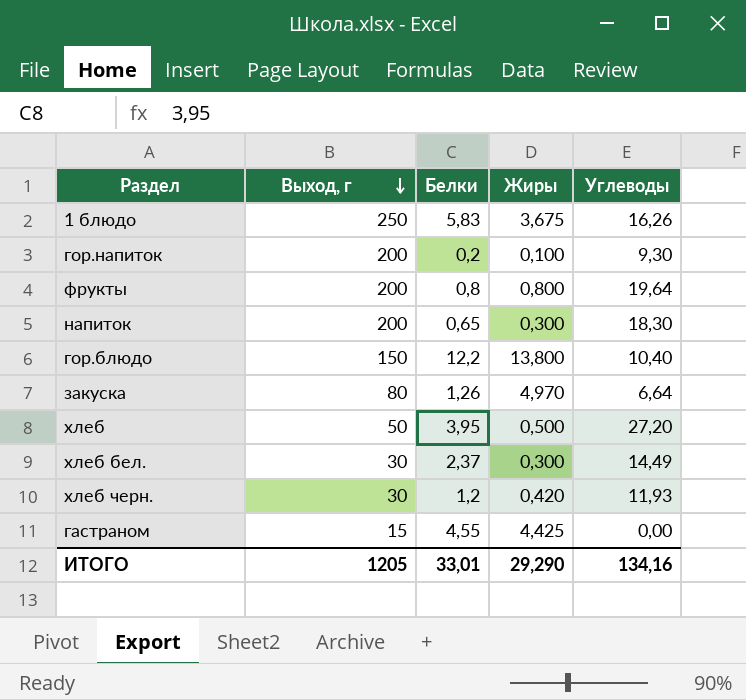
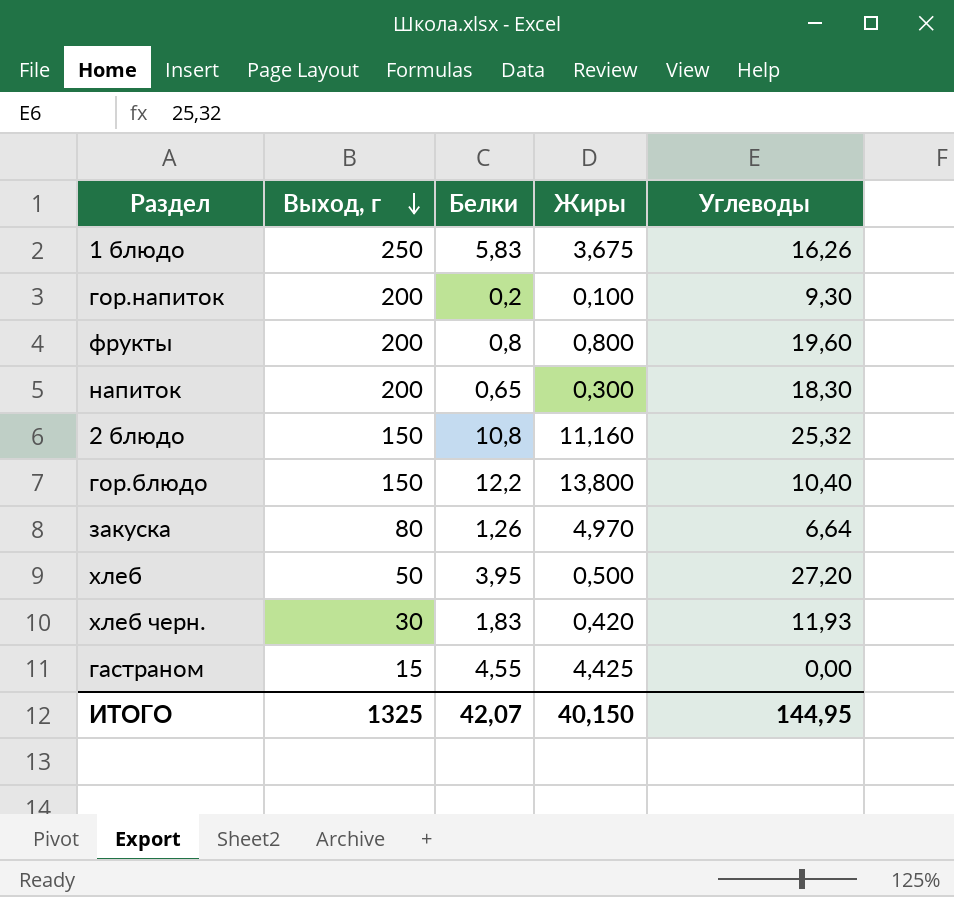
row хлеб бел.: 30 | 2,37 | 0,300 | 14,49 -> none
фрукты | Углеводы: 19,64 -> 19,60
row 2 блюдо: none -> 150 | 10,8 | 11,160 | 25,32
хлеб черн. | Белки: 1,2 -> 1,83
ИТОГО | Выход, г: 1205 -> 1325
ИТОГО | Белки: 33,01 -> 42,07
ИТОГО | Жиры: 29,290 -> 40,150
ИТОГО | Углеводы: 134,16 -> 144,95

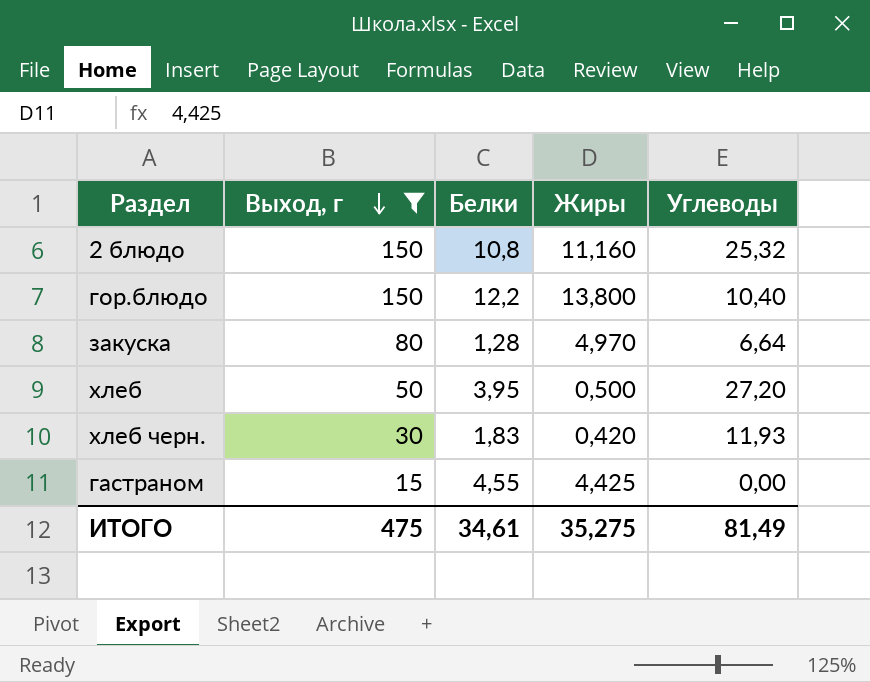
filter: none -> Выход, г <= 150
закуска | Белки: 1,26 -> 1,28
ИТОГО | Выход, г: 1325 -> 475
ИТОГО | Белки: 42,07 -> 34,61
ИТОГО | Жиры: 40,150 -> 35,275
ИТОГО | Углеводы: 144,95 -> 81,49

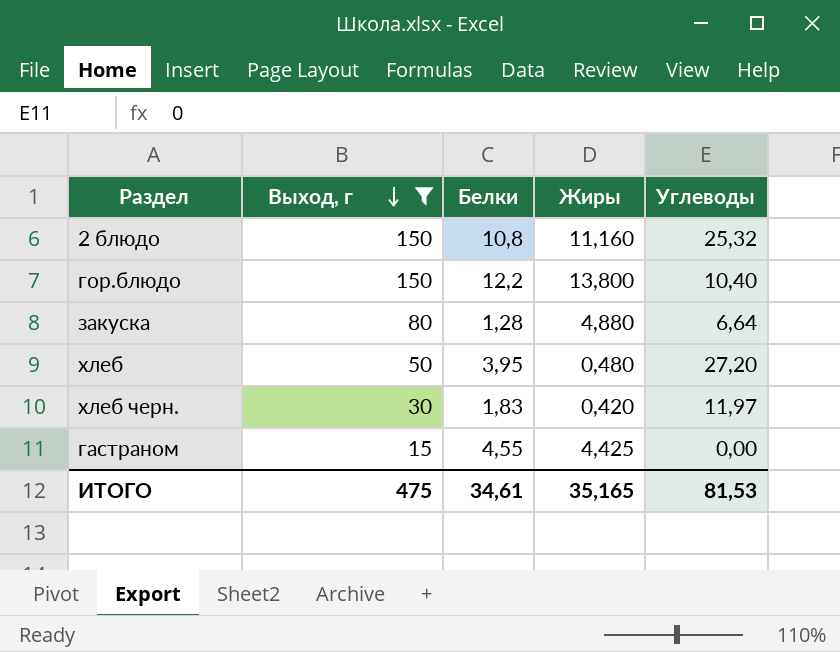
закуска | Жиры: 4,970 -> 4,880
хлеб | Жиры: 0,500 -> 0,480
хлеб черн. | Углеводы: 11,93 -> 11,97
ИТОГО | Жиры: 35,275 -> 35,165
ИТОГО | Углеводы: 81,49 -> 81,53

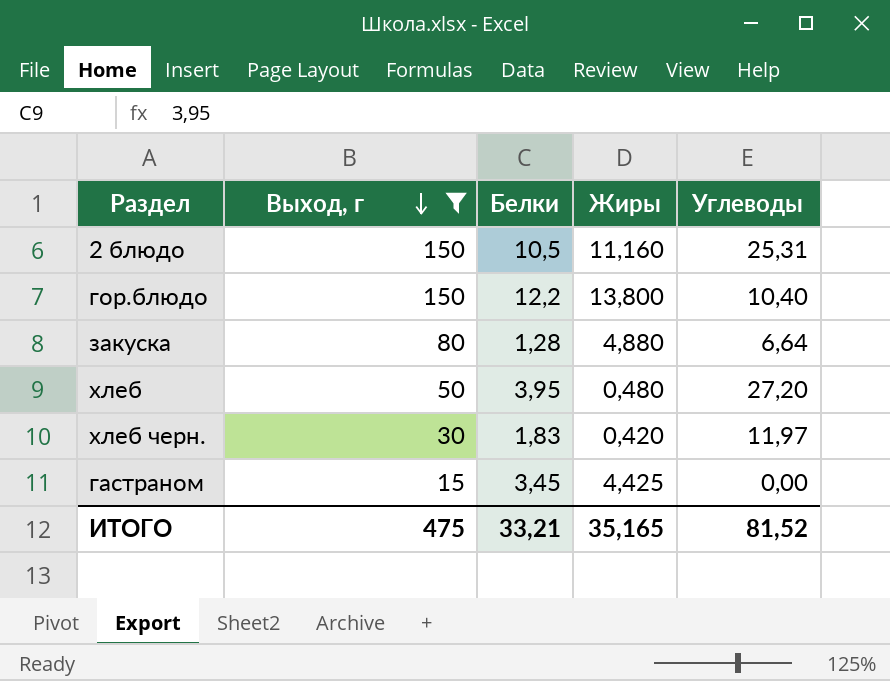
2 блюдо | Белки: 10,8 -> 10,5
2 блюдо | Углеводы: 25,32 -> 25,31
гастраном | Белки: 4,55 -> 3,45
ИТОГО | Белки: 34,61 -> 33,21
ИТОГО | Углеводы: 81,53 -> 81,52

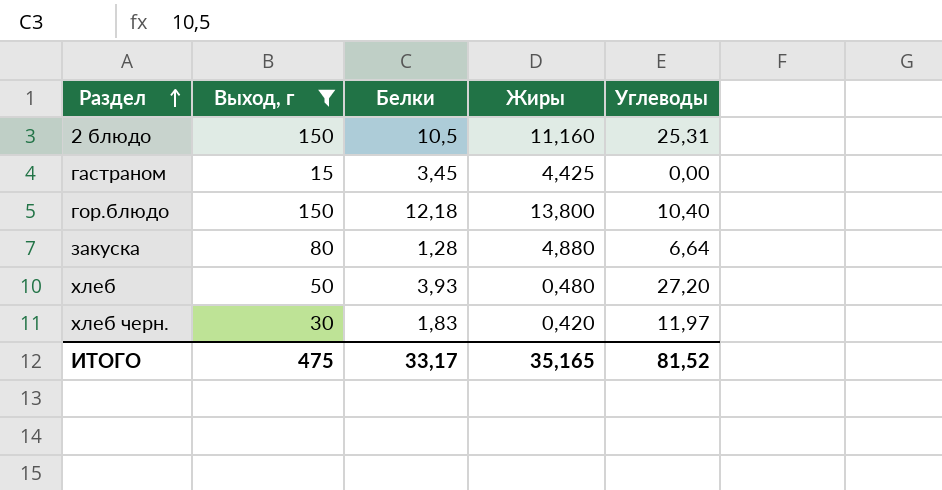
row order: Выход, г descending -> Раздел ascending
гор.блюдо | Белки: 12,2 -> 12,18
хлеб | Белки: 3,95 -> 3,93
ИТОГО | Белки: 33,21 -> 33,17

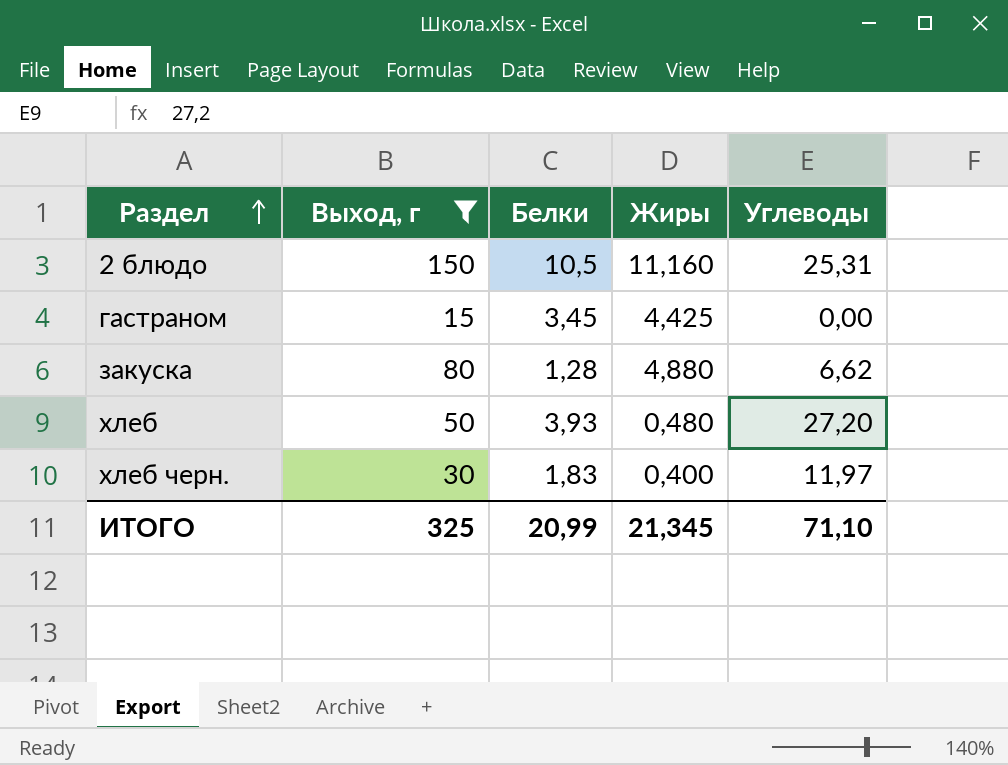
row гор.блюдо: 150 | 12,18 | 13,800 | 10,40 -> none
закуска | Углеводы: 6,64 -> 6,62
хлеб черн. | Жиры: 0,420 -> 0,400
ИТОГО | Выход, г: 475 -> 325
ИТОГО | Белки: 33,17 -> 20,99
ИТОГО | Жиры: 35,165 -> 21,345
ИТОГО | Углеводы: 81,52 -> 71,10

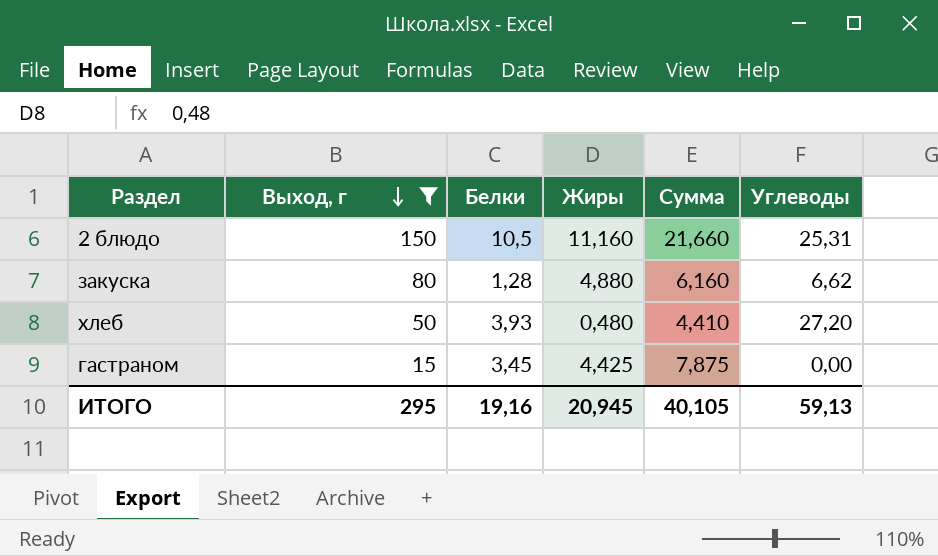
row order: Раздел ascending -> Выход, г descending
column Сумма | formula: none -> [Белки] + [Жиры]
row хлеб черн.: 30 | 1,83 | 0,400 | 11,97 -> none
ИТОГО | Выход, г: 325 -> 295
ИТОГО | Белки: 20,99 -> 19,16
ИТОГО | Жиры: 21,345 -> 20,945
ИТОГО | Углеводы: 71,10 -> 59,13

